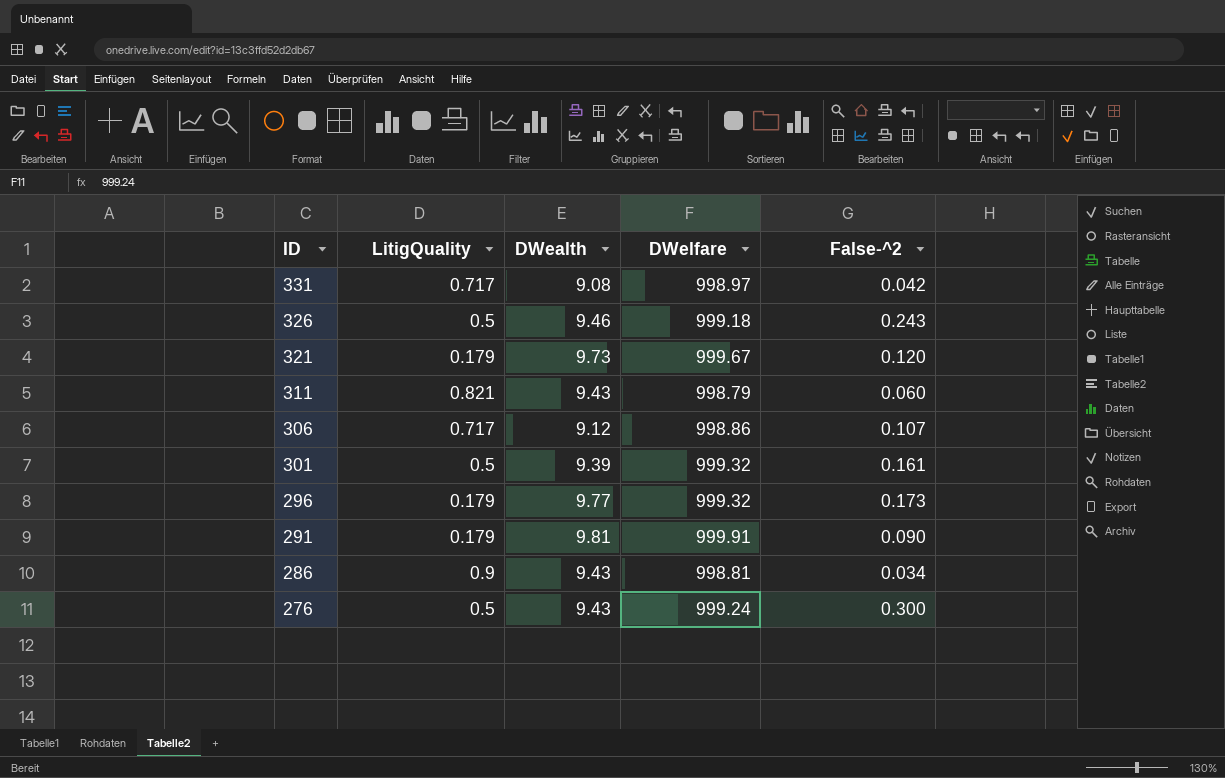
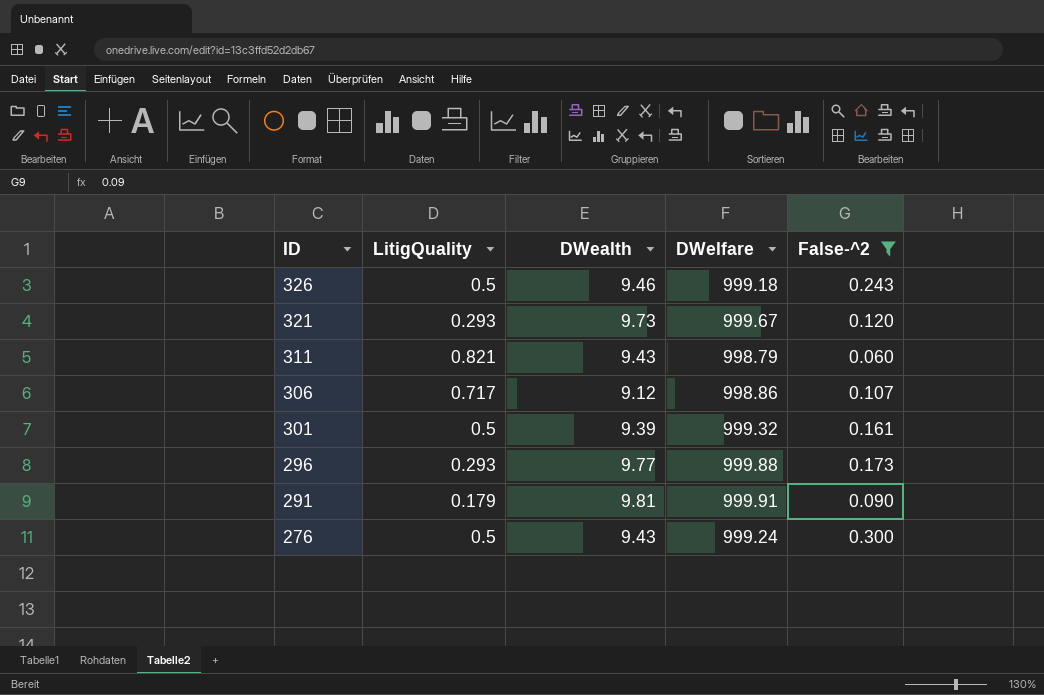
filter: none -> False-^2 >= 0.060
321 | LitigQuality: 0.179 -> 0.293
296 | LitigQuality: 0.179 -> 0.293
296 | DWelfare: 999.32 -> 999.88

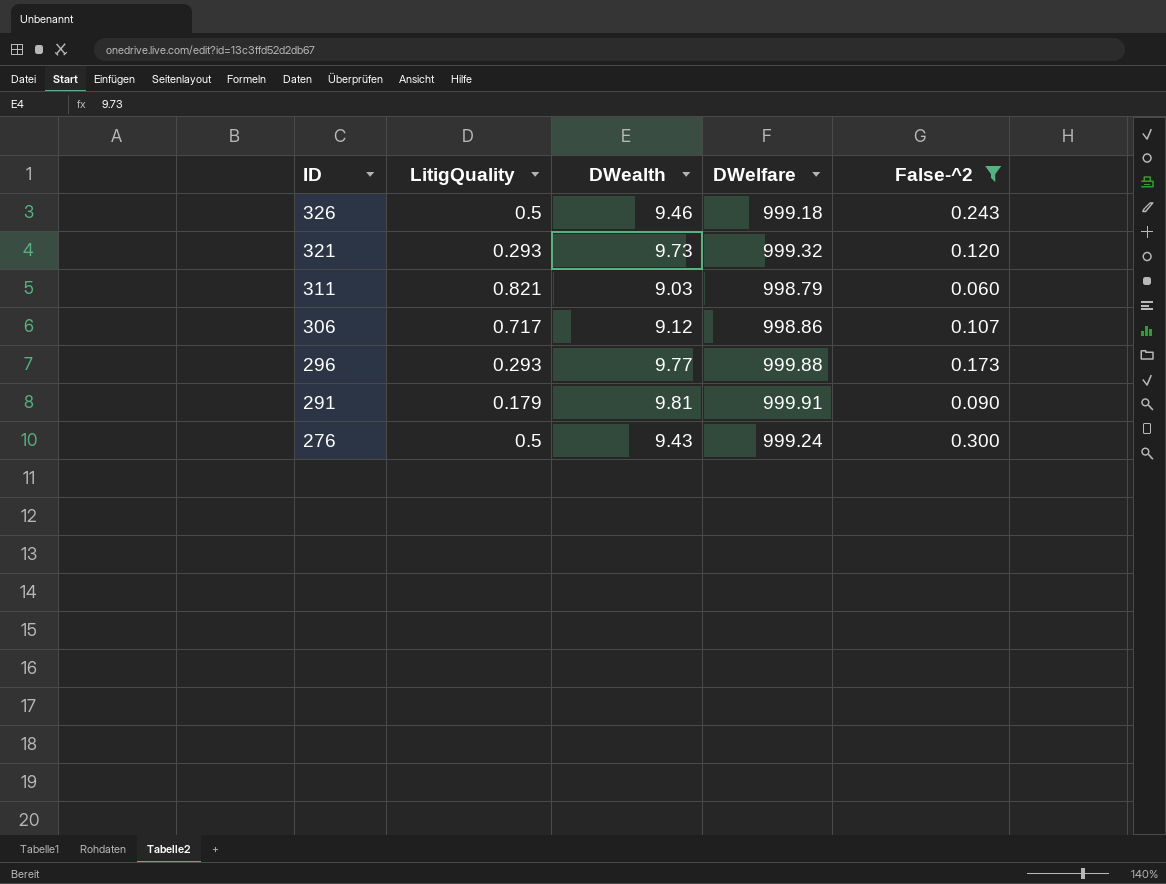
row 301: 0.5 | 9.39 | 999.32 | 0.161 -> none
321 | DWelfare: 999.67 -> 999.32
311 | DWealth: 9.43 -> 9.03

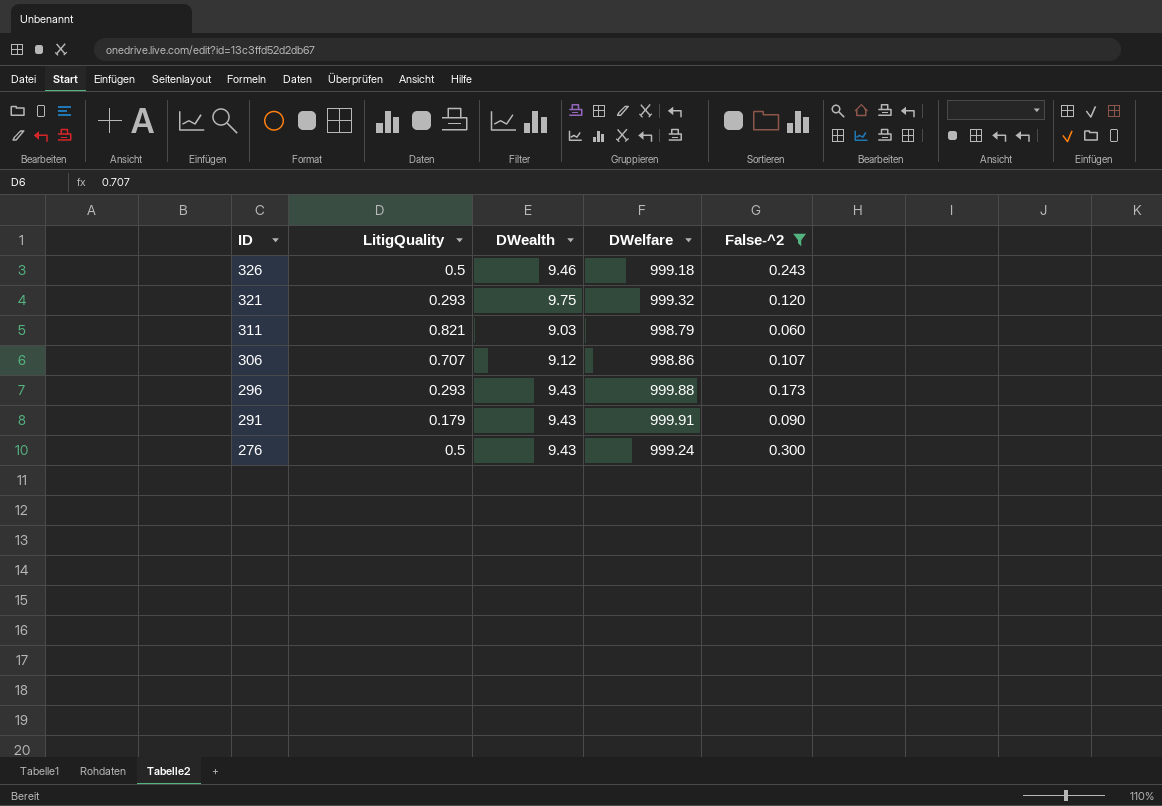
321 | DWealth: 9.73 -> 9.75
306 | LitigQuality: 0.717 -> 0.707
296 | DWealth: 9.77 -> 9.43
291 | DWealth: 9.81 -> 9.43

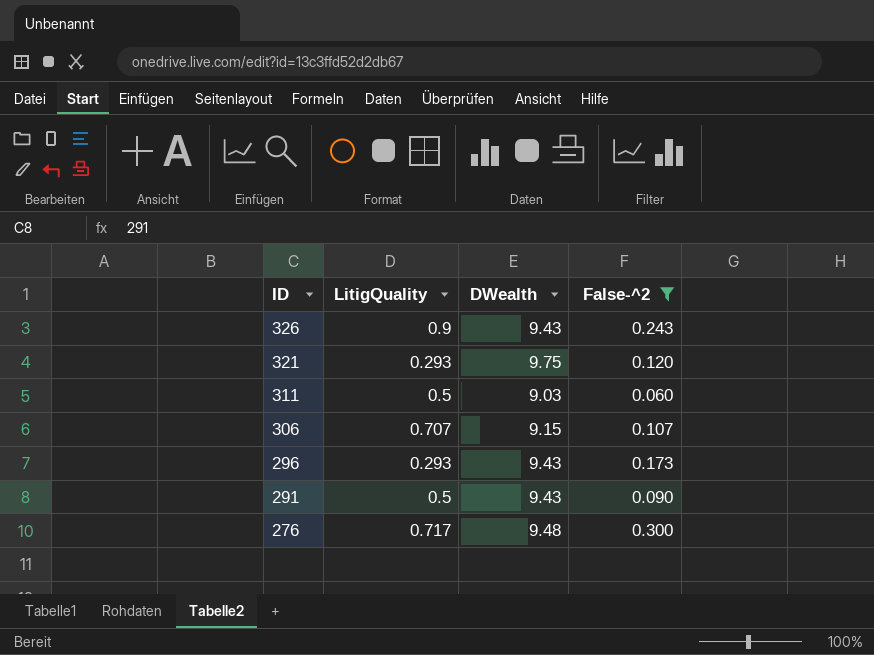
column DWelfare | position: 4 -> none
326 | LitigQuality: 0.5 -> 0.9
326 | DWealth: 9.46 -> 9.43
311 | LitigQuality: 0.821 -> 0.5
306 | DWealth: 9.12 -> 9.15
291 | LitigQuality: 0.179 -> 0.5
276 | LitigQuality: 0.5 -> 0.717
276 | DWealth: 9.43 -> 9.48

